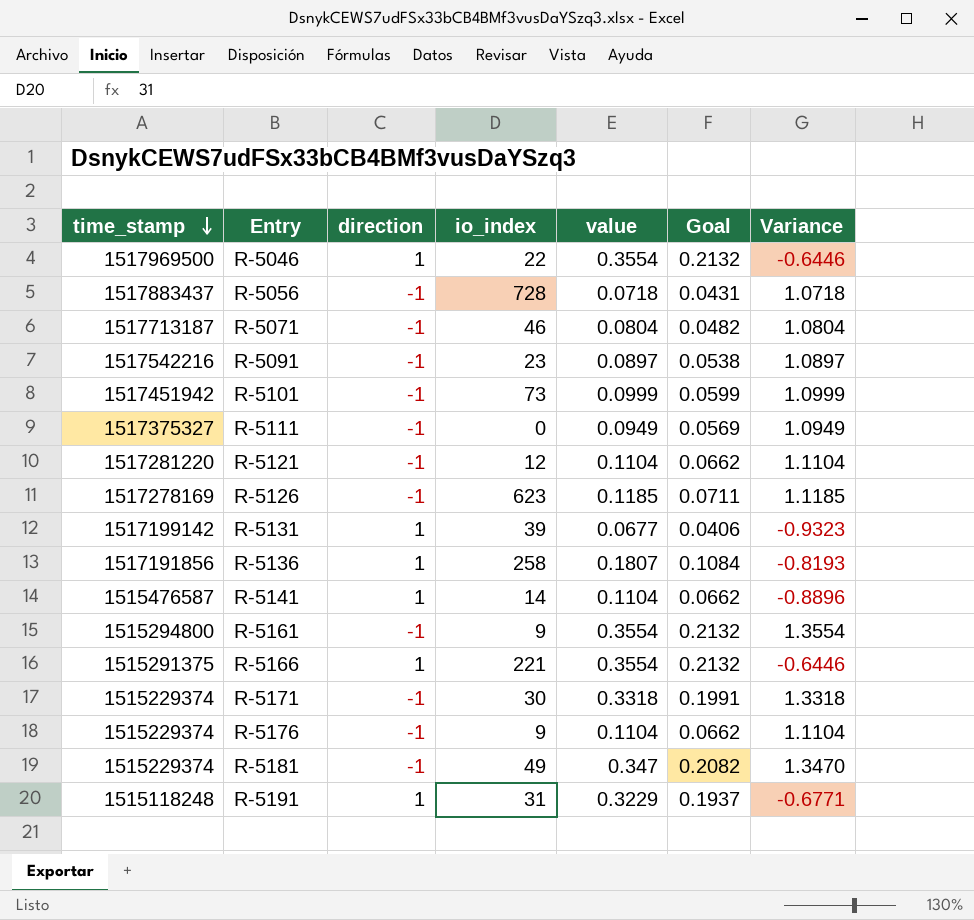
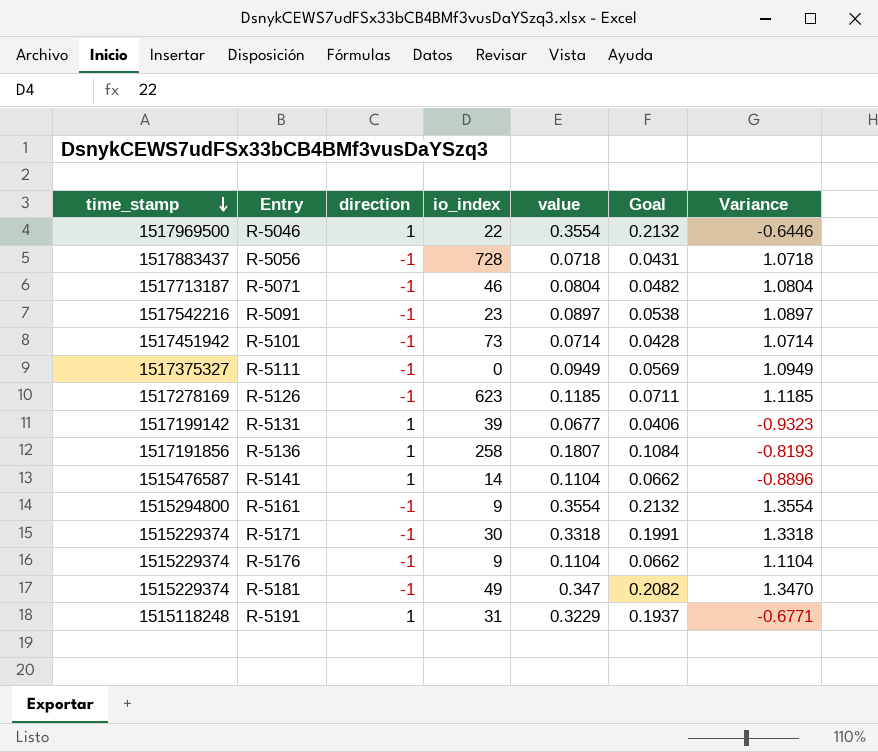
row R-5121: 1517281220 | -1 | 12 | 0.1104 | 0.0662 | 1.1104 -> none
row R-5166: 1515291375 | 1 | 221 | 0.3554 | 0.2132 | -0.6446 -> none
R-5101 | value: 0.0999 -> 0.0714
R-5101 | Goal: 0.0599 -> 0.0428
R-5101 | Variance: 1.0999 -> 1.0714

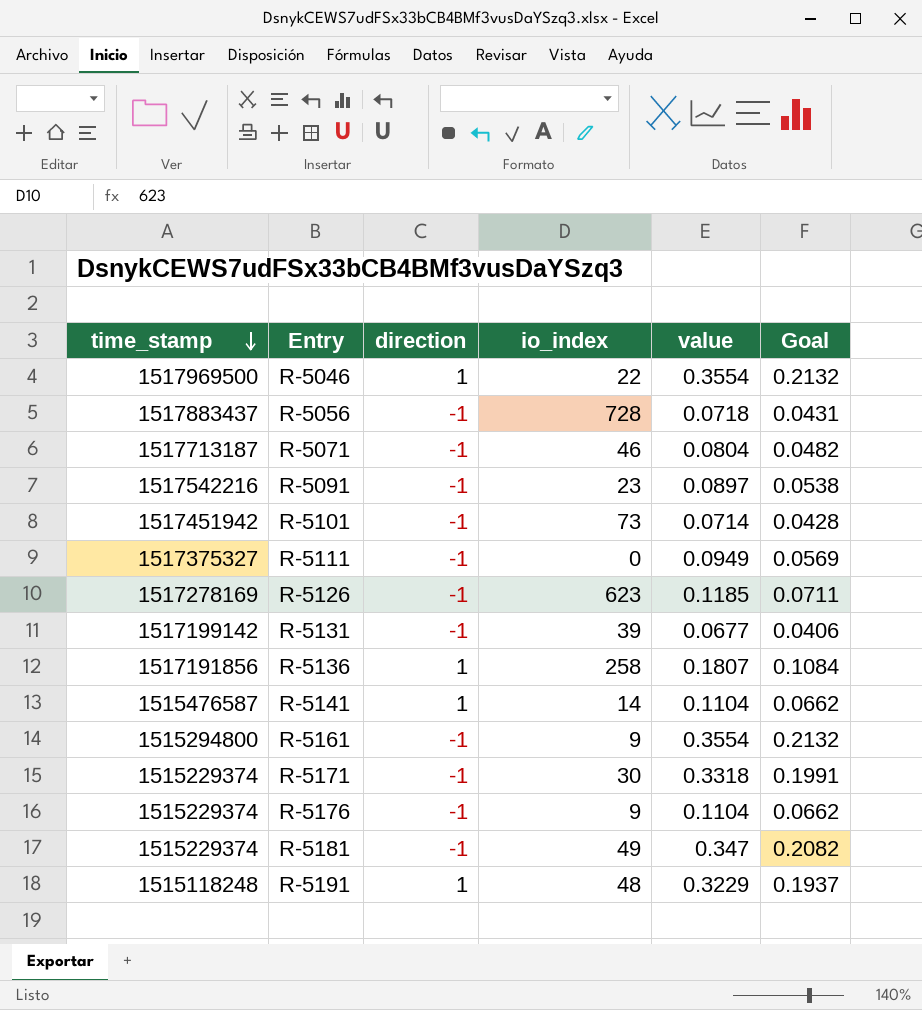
column Variance | formula: [value] - [direction] -> none
R-5131 | direction: 1 -> -1
R-5191 | io_index: 31 -> 48

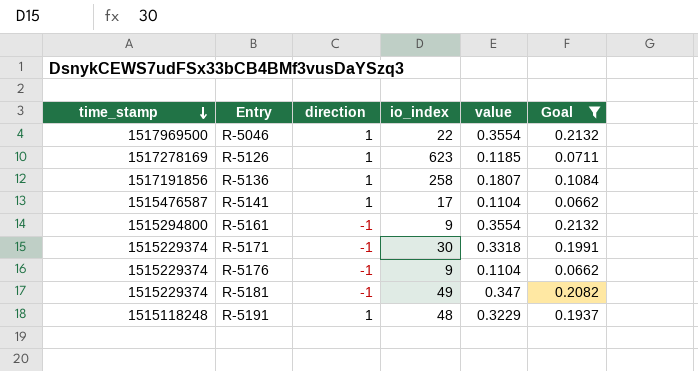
filter: none -> Goal >= 0.0662
R-5126 | direction: -1 -> 1
R-5141 | io_index: 14 -> 17

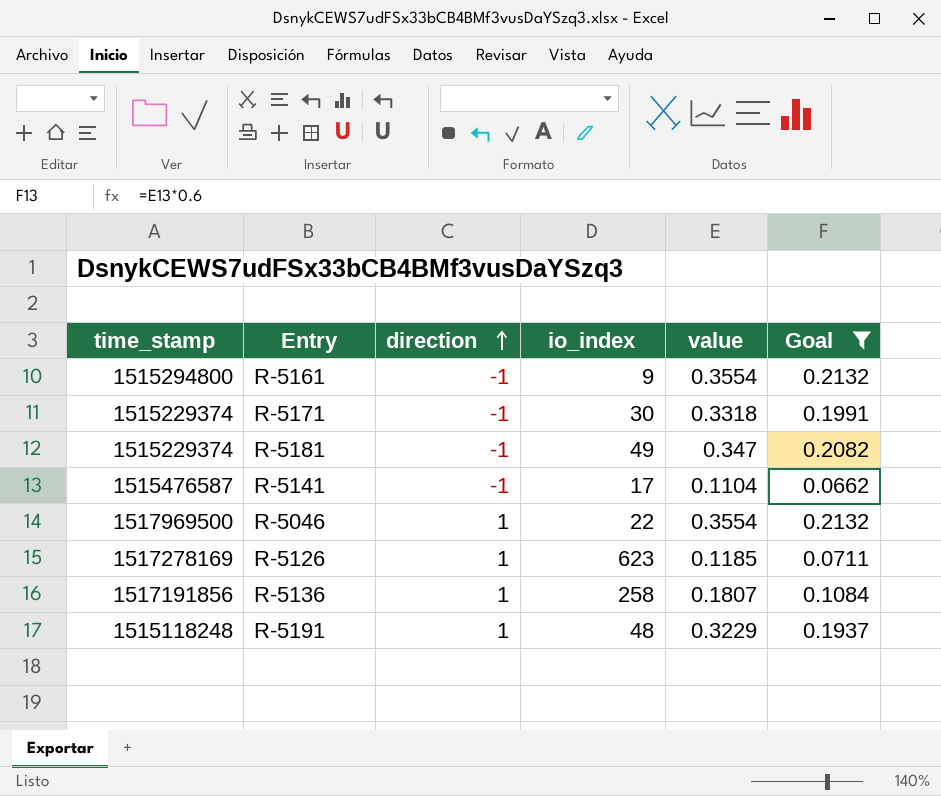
row order: time_stamp descending -> direction ascending
row R-5176: 1515229374 | -1 | 9 | 0.1104 | 0.0662 -> none
R-5141 | direction: 1 -> -1

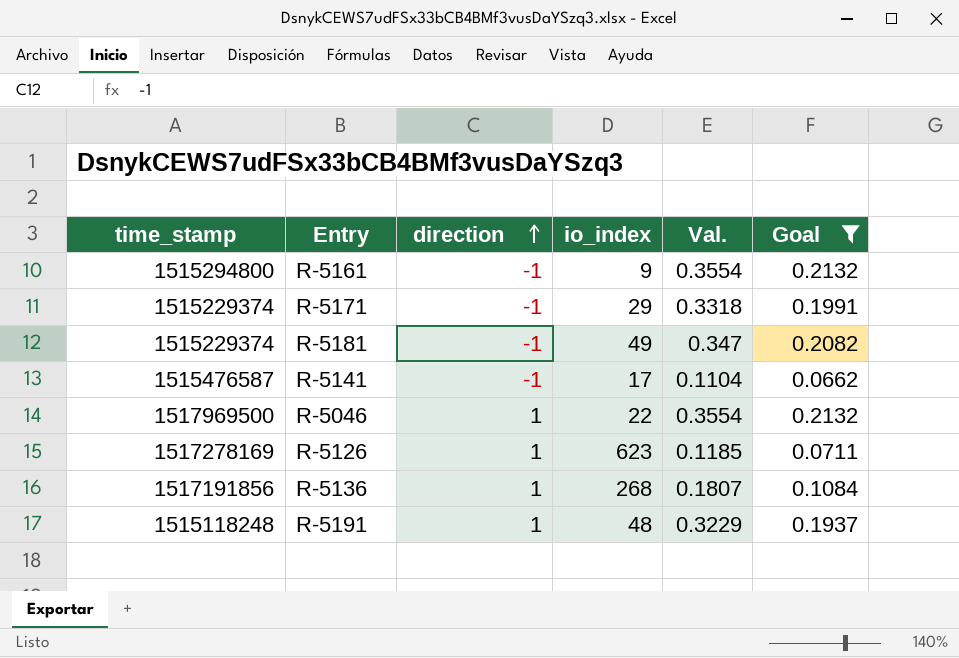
column name: value -> Val.
R-5171 | io_index: 30 -> 29
R-5136 | io_index: 258 -> 268

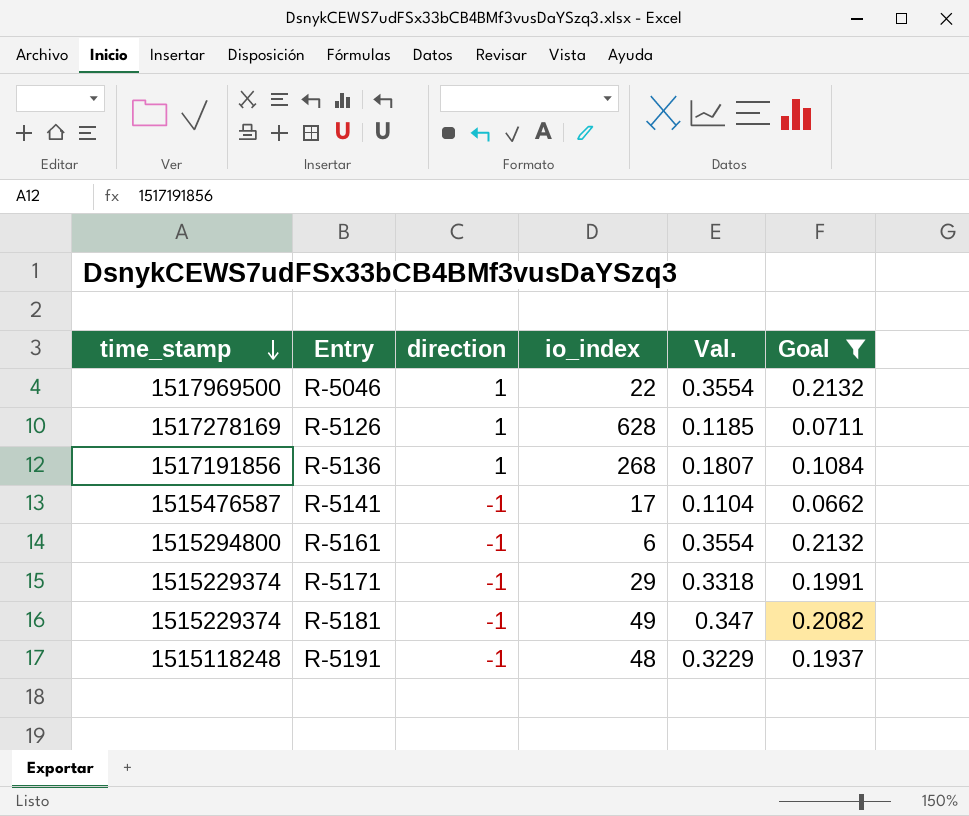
row order: direction ascending -> time_stamp descending
R-5126 | io_index: 623 -> 628
R-5161 | io_index: 9 -> 6
R-5191 | direction: 1 -> -1

